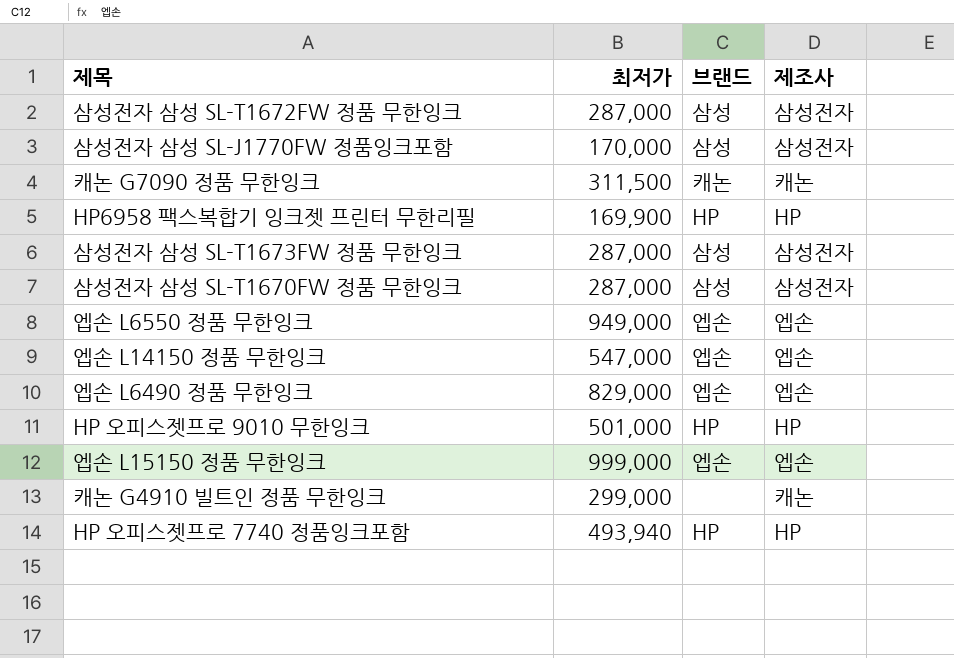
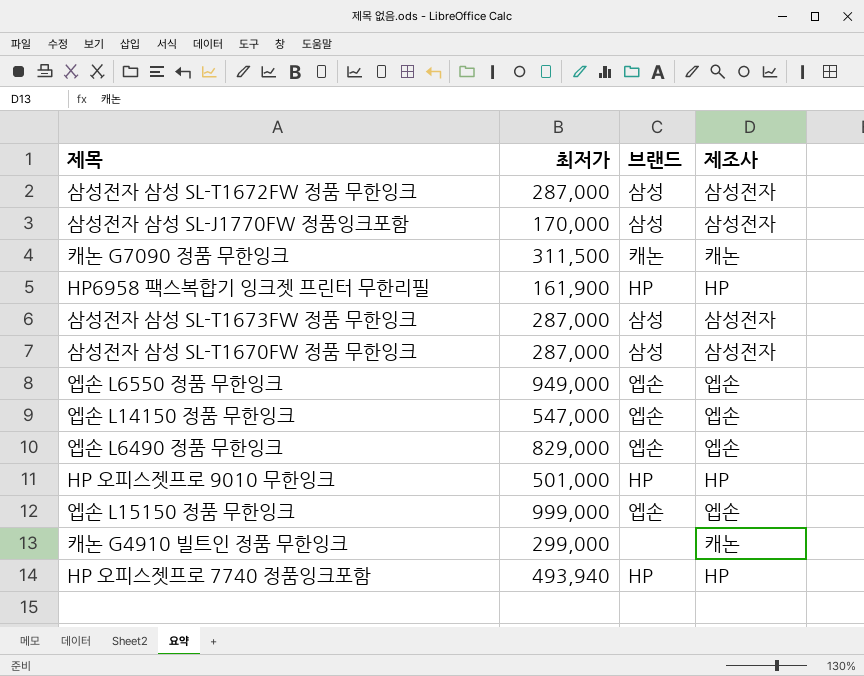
HP6958 팩스복합기 잉크젯 프린터 무한리필 | 최저가: 169,900 -> 161,900

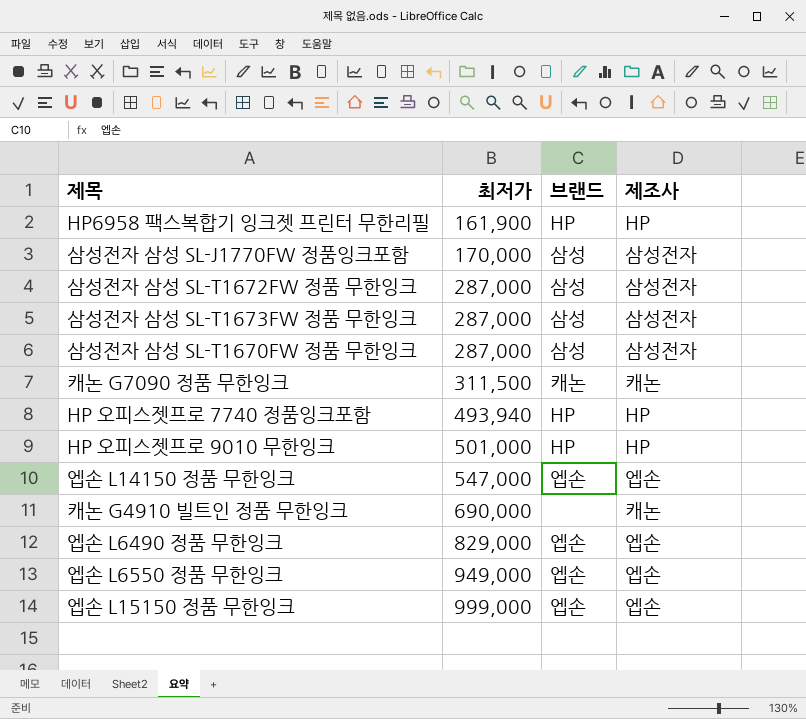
row order: none -> 최저가 ascending
캐논 G4910 빌트인 정품 무한잉크 | 최저가: 299,000 -> 690,000

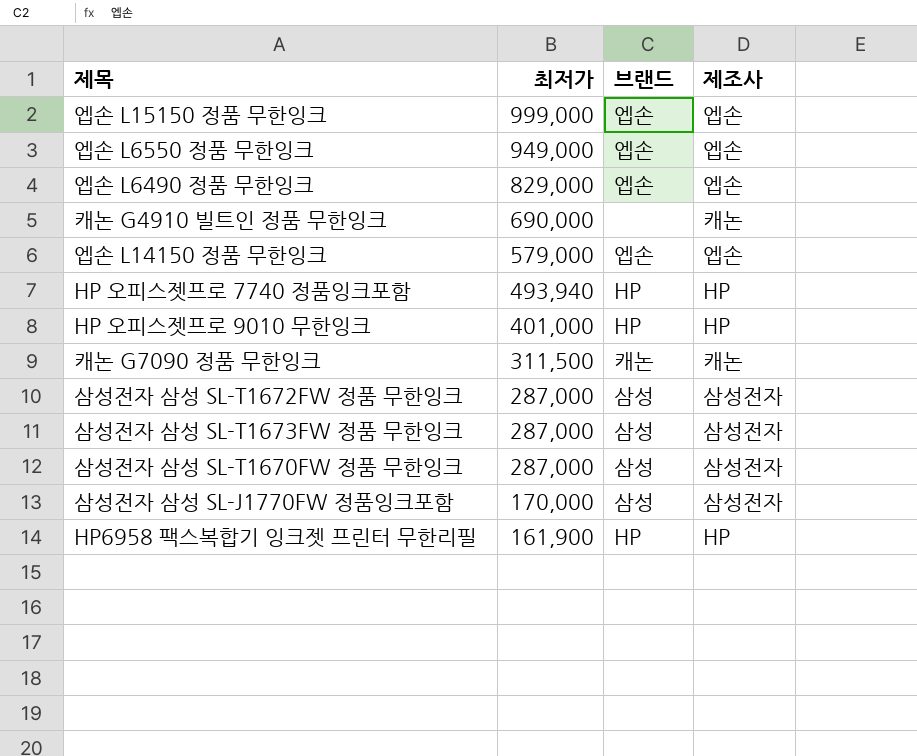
row order: 최저가 ascending -> 최저가 descending
엡손 L14150 정품 무한잉크 | 최저가: 547,000 -> 579,000
HP 오피스젯프로 9010 무한잉크 | 최저가: 501,000 -> 401,000

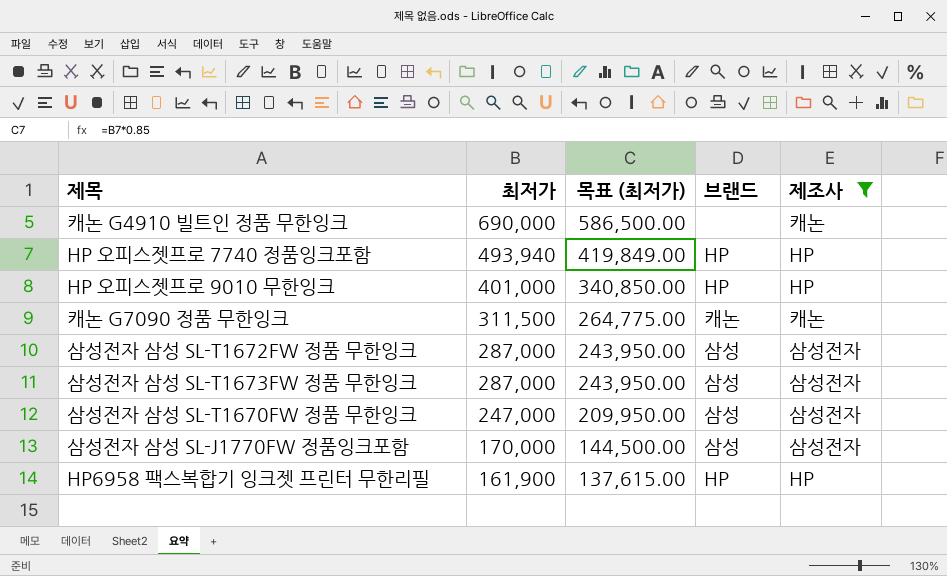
filter: none -> 제조사 != 엡손
column 목표 (최저가) | formula: none -> [최저가] * 0.85
삼성전자 삼성 SL-T1670FW 정품 무한잉크 | 최저가: 287,000 -> 247,000

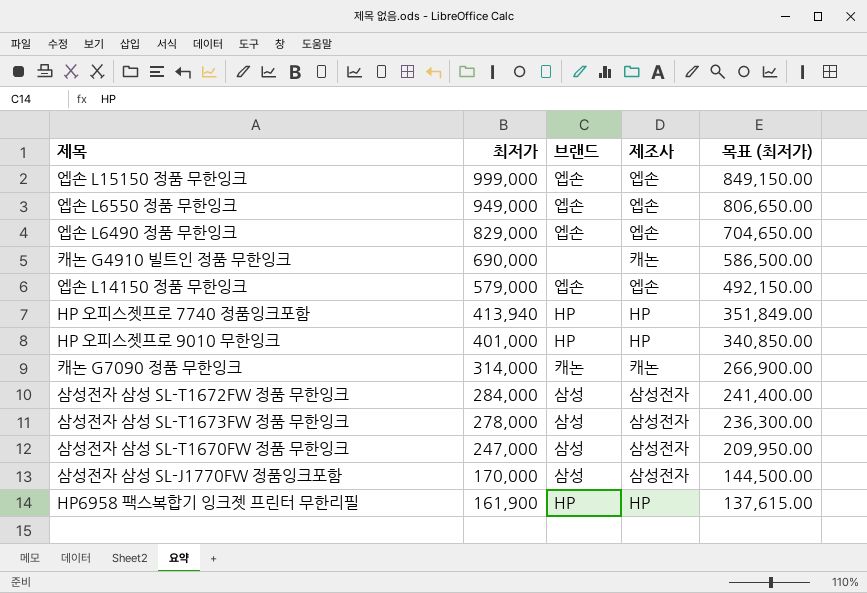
filter: 제조사 != 엡손 -> none
column 목표 (최저가) | position: 3 -> 5
HP 오피스젯프로 7740 정품잉크포함 | 최저가: 493,940 -> 413,940
HP 오피스젯프로 7740 정품잉크포함 | 목표 (최저가): 419,849.00 -> 351,849.00
캐논 G7090 정품 무한잉크 | 최저가: 311,500 -> 314,000
캐논 G7090 정품 무한잉크 | 목표 (최저가): 264,775.00 -> 266,900.00
삼성전자 삼성 SL-T1672FW 정품 무한잉크 | 최저가: 287,000 -> 284,000
삼성전자 삼성 SL-T1672FW 정품 무한잉크 | 목표 (최저가): 243,950.00 -> 241,400.00
삼성전자 삼성 SL-T1673FW 정품 무한잉크 | 최저가: 287,000 -> 278,000
삼성전자 삼성 SL-T1673FW 정품 무한잉크 | 목표 (최저가): 243,950.00 -> 236,300.00

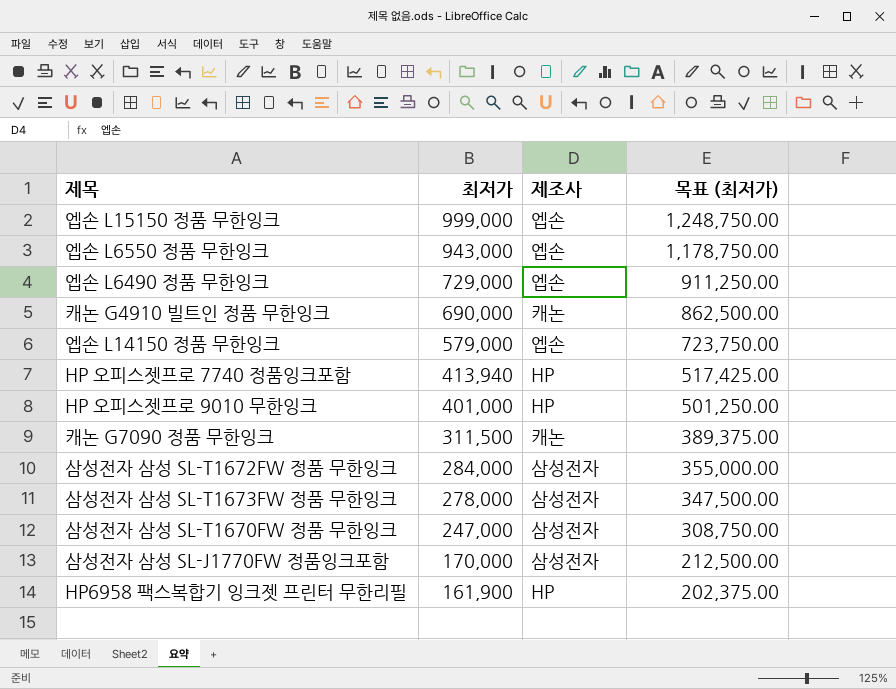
column 브랜드 | position: 3 -> none
column 목표 (최저가) | formula: [최저가] * 0.85 -> [최저가] * 1.25
엡손 L6550 정품 무한잉크 | 최저가: 949,000 -> 943,000
엡손 L6490 정품 무한잉크 | 최저가: 829,000 -> 729,000
캐논 G7090 정품 무한잉크 | 최저가: 314,000 -> 311,500

